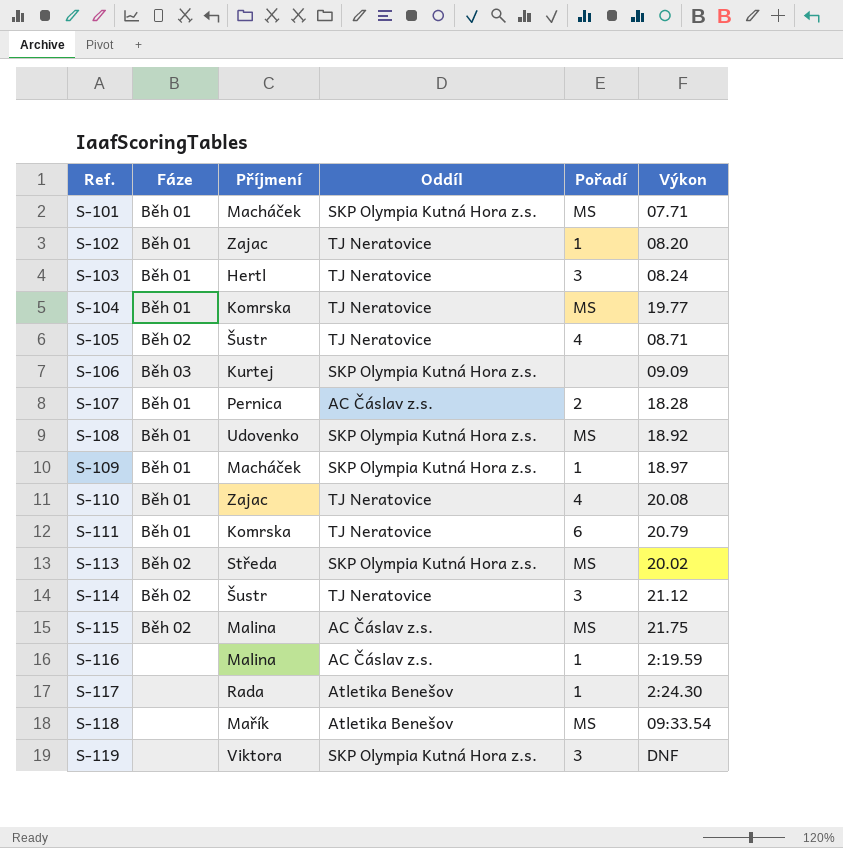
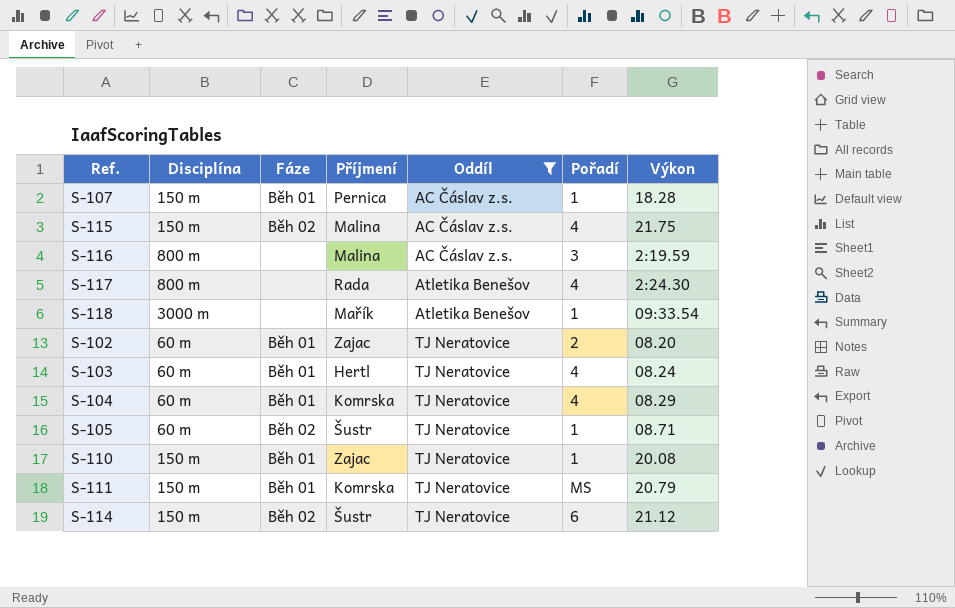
filter: none -> Oddíl != SKP Olympia Kutná Hora z.s.
row order: Ref. ascending -> Oddíl ascending
column Disciplína | position: none -> 2
S-107 | Pořadí: 2 -> 1
S-115 | Pořadí: MS -> 4
S-116 | Pořadí: 1 -> 3
S-117 | Pořadí: 1 -> 4
S-118 | Pořadí: MS -> 1
S-102 | Pořadí: 1 -> 2
S-103 | Pořadí: 3 -> 4
S-104 | Pořadí: MS -> 4
S-104 | Výkon: 19.77 -> 08.29
S-105 | Pořadí: 4 -> 1
S-110 | Pořadí: 4 -> 1
S-111 | Pořadí: 6 -> MS
S-114 | Pořadí: 3 -> 6

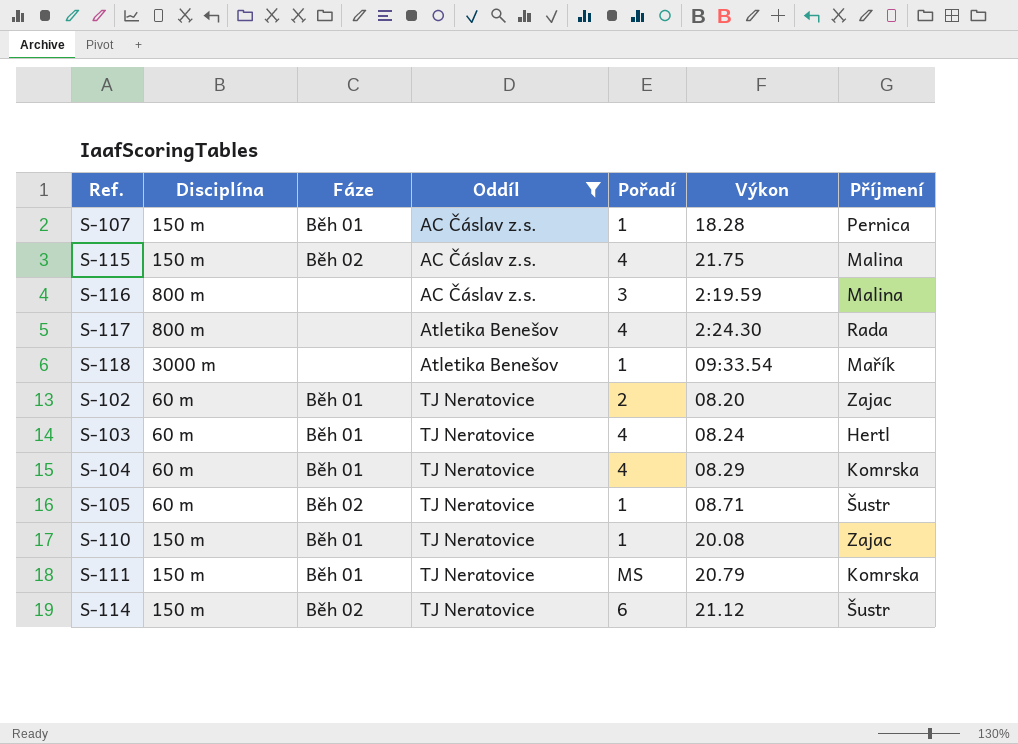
column Příjmení | position: 4 -> 7

